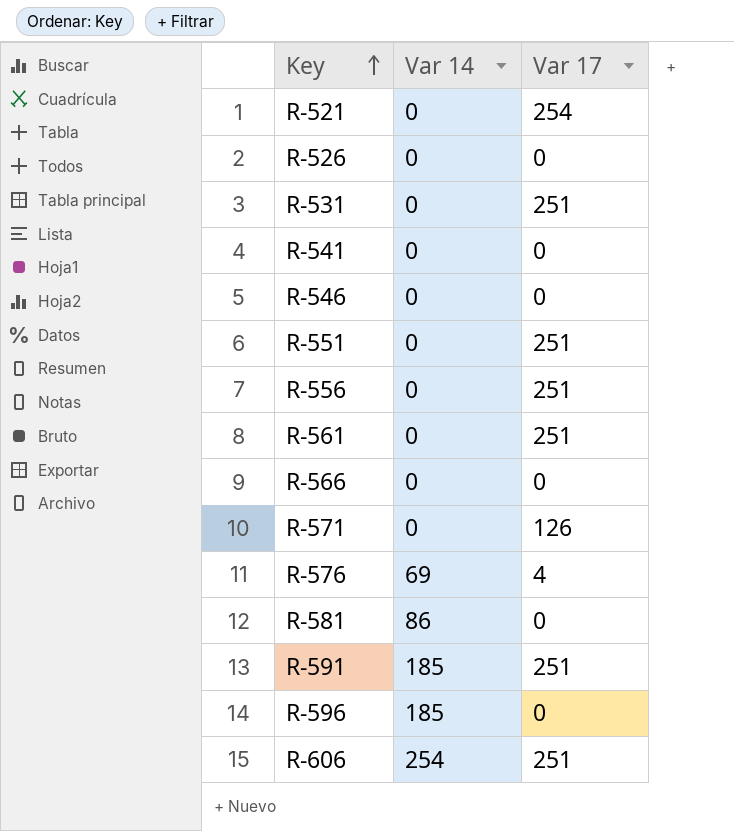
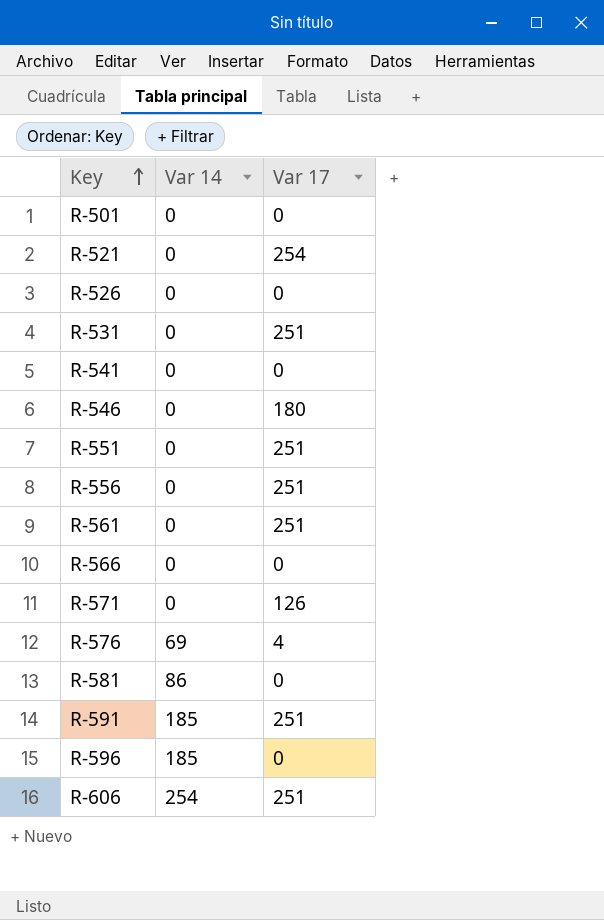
row R-501: none -> 0 | 0
R-546 | Var 17: 0 -> 180

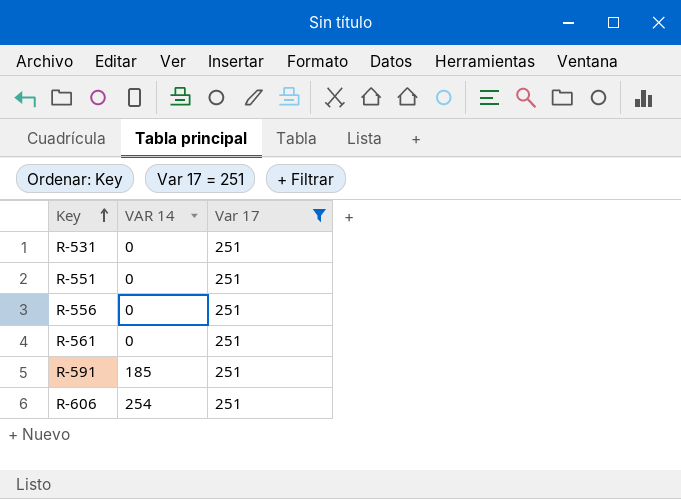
filter: none -> Var 17 = 251
column name: Var 14 -> VAR 14

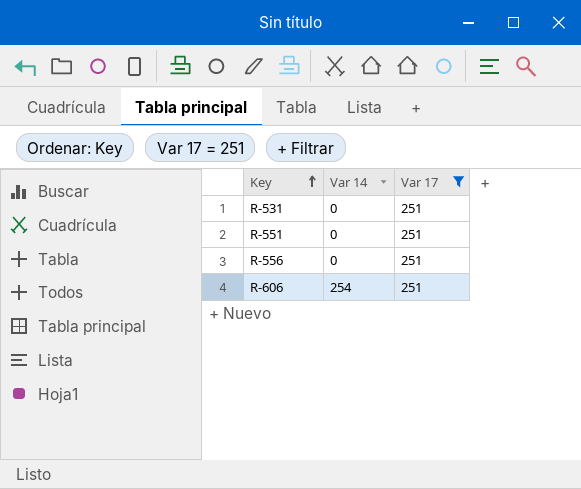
column name: VAR 14 -> Var 14
row R-561: 0 | 251 -> none
row R-591: 185 | 251 -> none

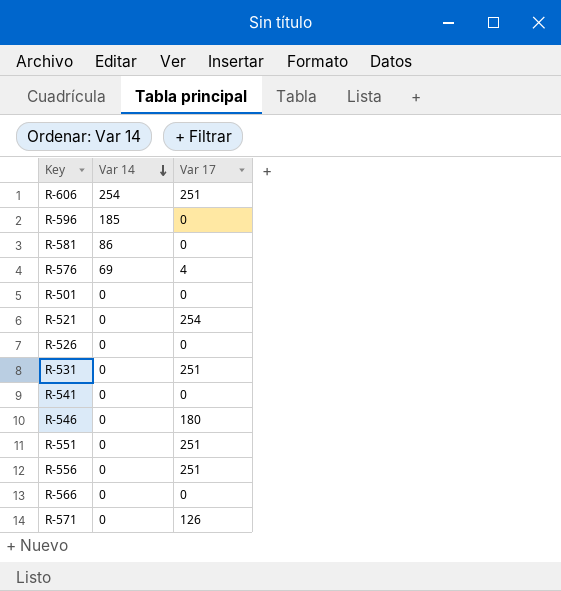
filter: Var 17 = 251 -> none
row order: Key ascending -> Var 14 descending

